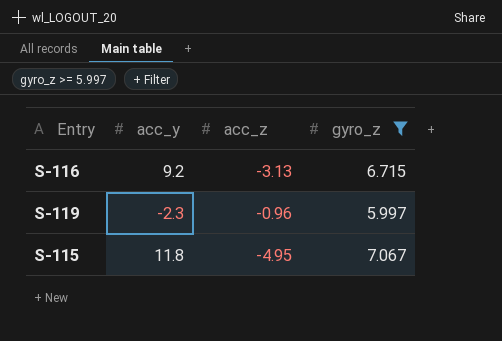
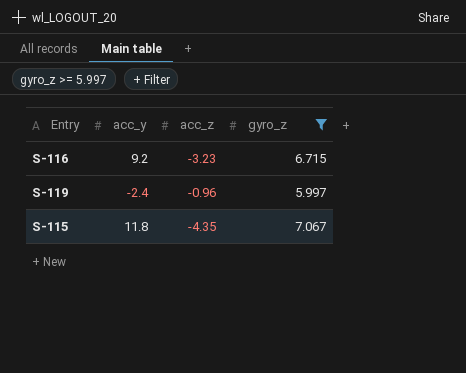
S-116 | acc_z: -3.13 -> -3.23
S-119 | acc_y: -2.3 -> -2.4
S-115 | acc_z: -4.95 -> -4.35

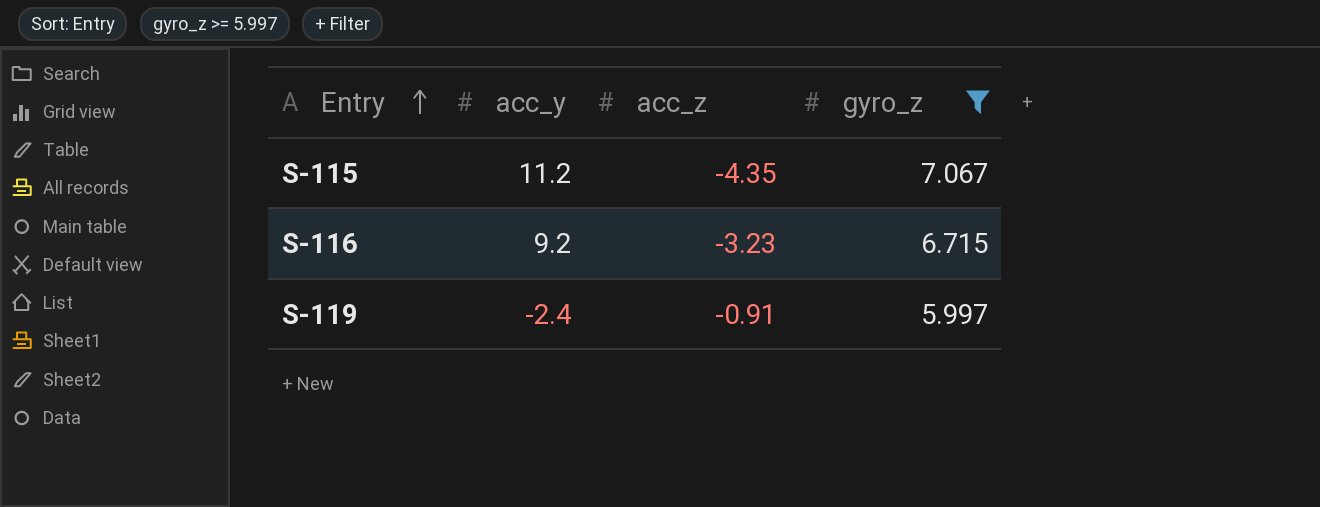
row order: none -> Entry ascending
S-115 | acc_y: 11.8 -> 11.2
S-119 | acc_z: -0.96 -> -0.91

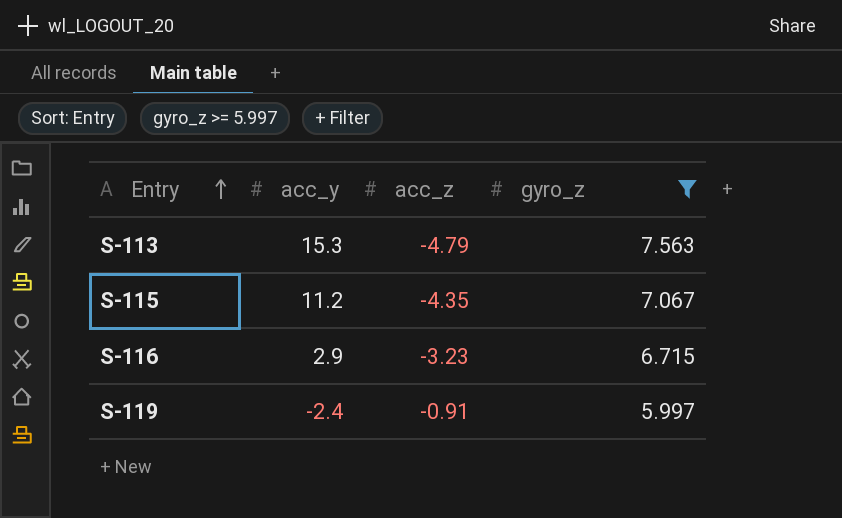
row S-113: none -> 15.3 | -4.79 | 7.563
S-116 | acc_y: 9.2 -> 2.9

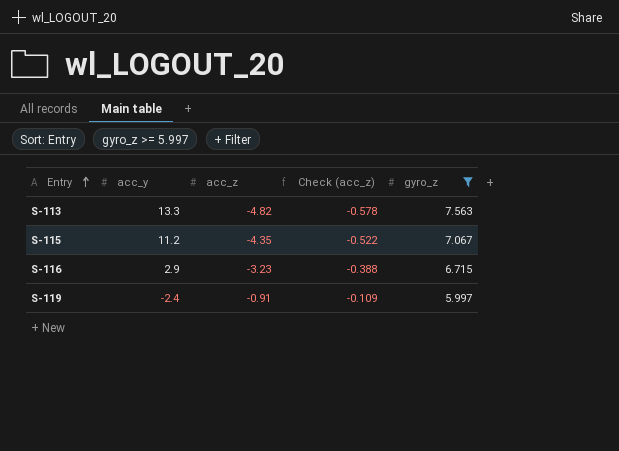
column Check (acc_z) | formula: none -> [acc_z] * 0.12
S-113 | acc_y: 15.3 -> 13.3
S-113 | acc_z: -4.79 -> -4.82

